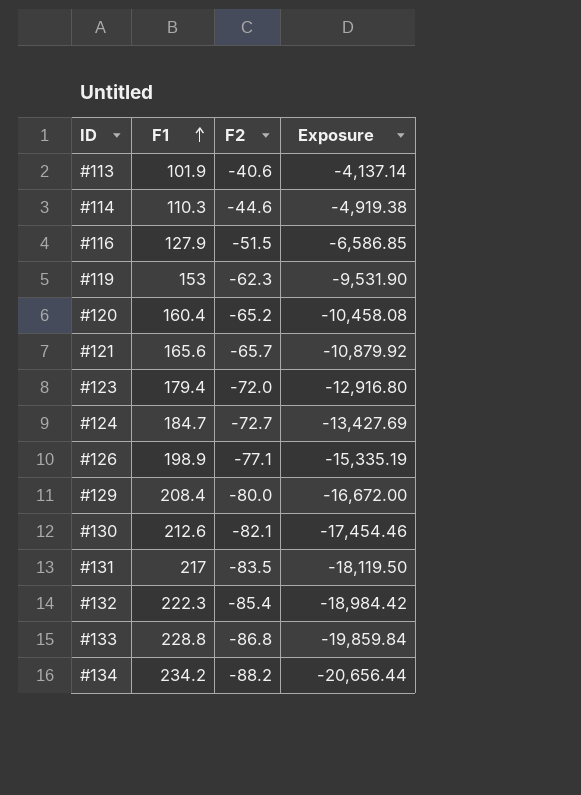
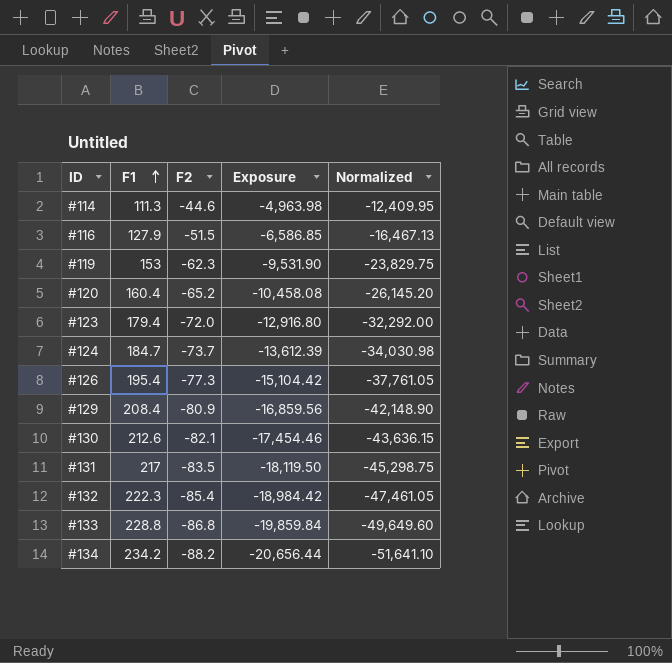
column Normalized | formula: none -> [Exposure] * 2.5
row #113: 101.9 | -40.6 | -4,137.14 -> none
row #121: 165.6 | -65.7 | -10,879.92 -> none
#114 | F1: 110.3 -> 111.3
#114 | Exposure: -4,919.38 -> -4,963.98
#124 | F2: -72.7 -> -73.7
#124 | Exposure: -13,427.69 -> -13,612.39
#126 | F1: 198.9 -> 195.4
#126 | F2: -77.1 -> -77.3
#126 | Exposure: -15,335.19 -> -15,104.42
#129 | F2: -80.0 -> -80.9
#129 | Exposure: -16,672.00 -> -16,859.56

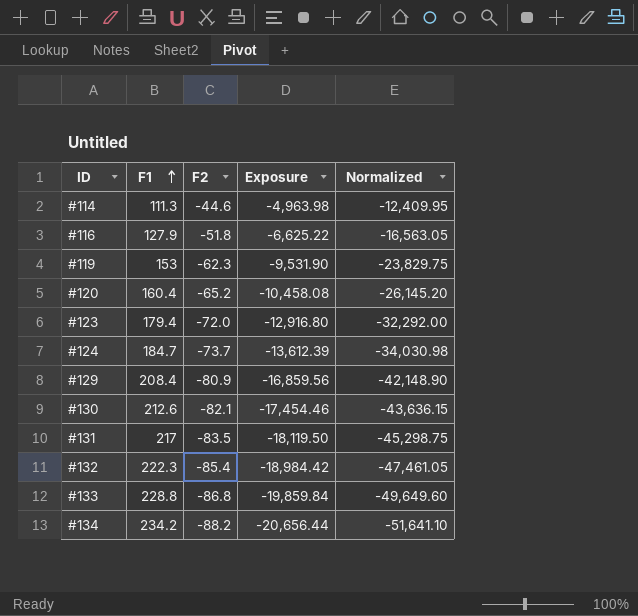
row #126: 195.4 | -77.3 | -15,104.42 | -37,761.05 -> none
#116 | F2: -51.5 -> -51.8
#116 | Exposure: -6,586.85 -> -6,625.22
#116 | Normalized: -16,467.13 -> -16,563.05

